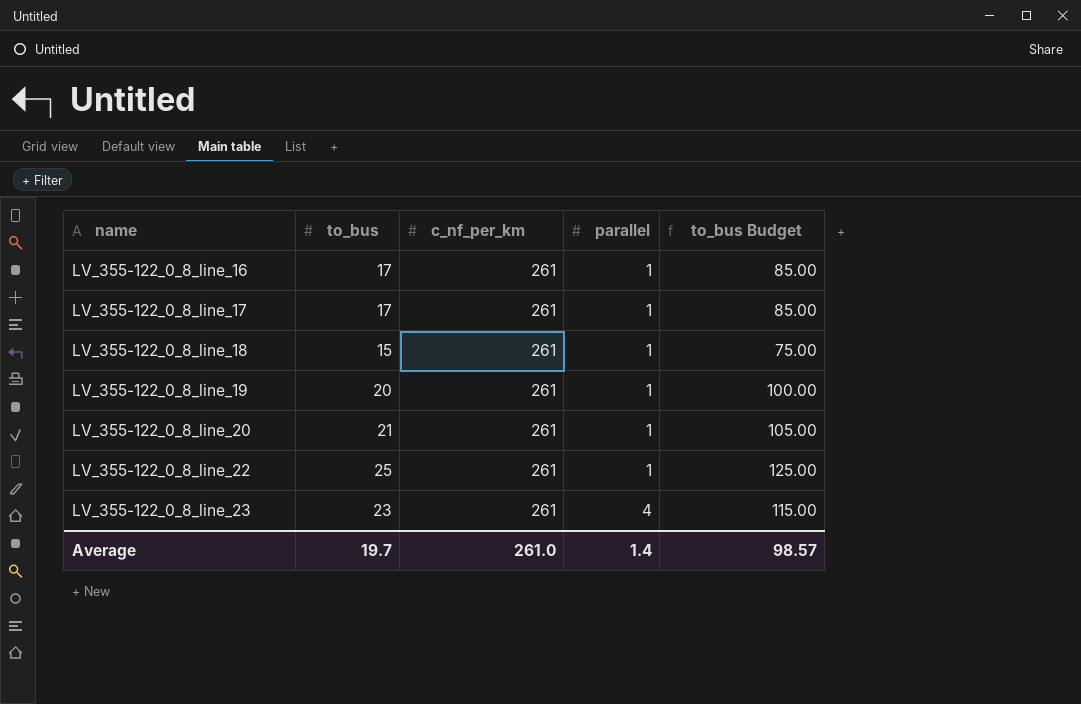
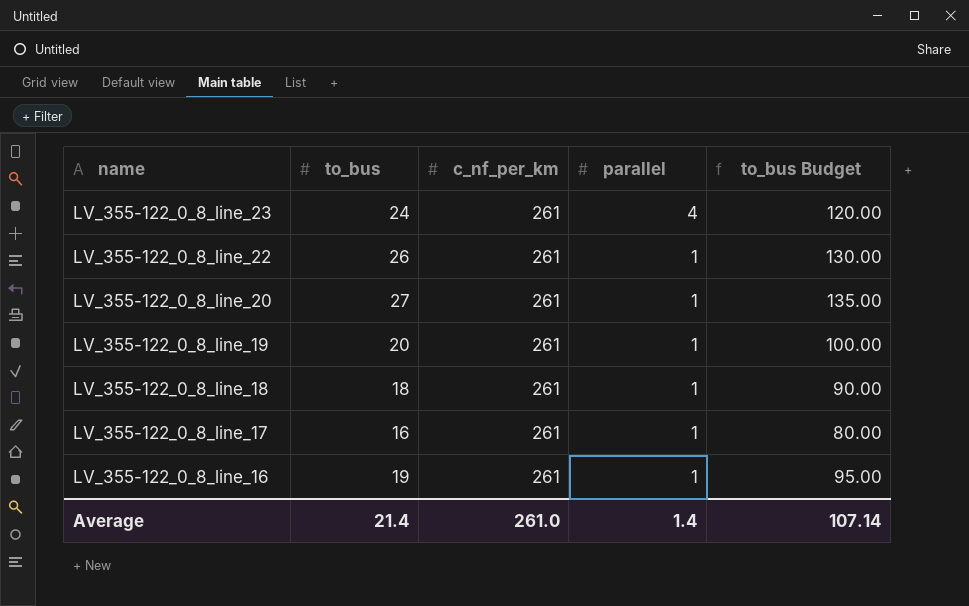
row order: name ascending -> name descending
LV_355-122_0_8_line_23 | to_bus: 23 -> 24
LV_355-122_0_8_line_23 | to_bus Budget: 115.00 -> 120.00
LV_355-122_0_8_line_22 | to_bus: 25 -> 26
LV_355-122_0_8_line_22 | to_bus Budget: 125.00 -> 130.00
LV_355-122_0_8_line_20 | to_bus: 21 -> 27
LV_355-122_0_8_line_20 | to_bus Budget: 105.00 -> 135.00
LV_355-122_0_8_line_18 | to_bus: 15 -> 18
LV_355-122_0_8_line_18 | to_bus Budget: 75.00 -> 90.00
LV_355-122_0_8_line_17 | to_bus: 17 -> 16
LV_355-122_0_8_line_17 | to_bus Budget: 85.00 -> 80.00
LV_355-122_0_8_line_16 | to_bus: 17 -> 19
LV_355-122_0_8_line_16 | to_bus Budget: 85.00 -> 95.00
Average | to_bus: 19.7 -> 21.4
Average | to_bus Budget: 98.57 -> 107.14

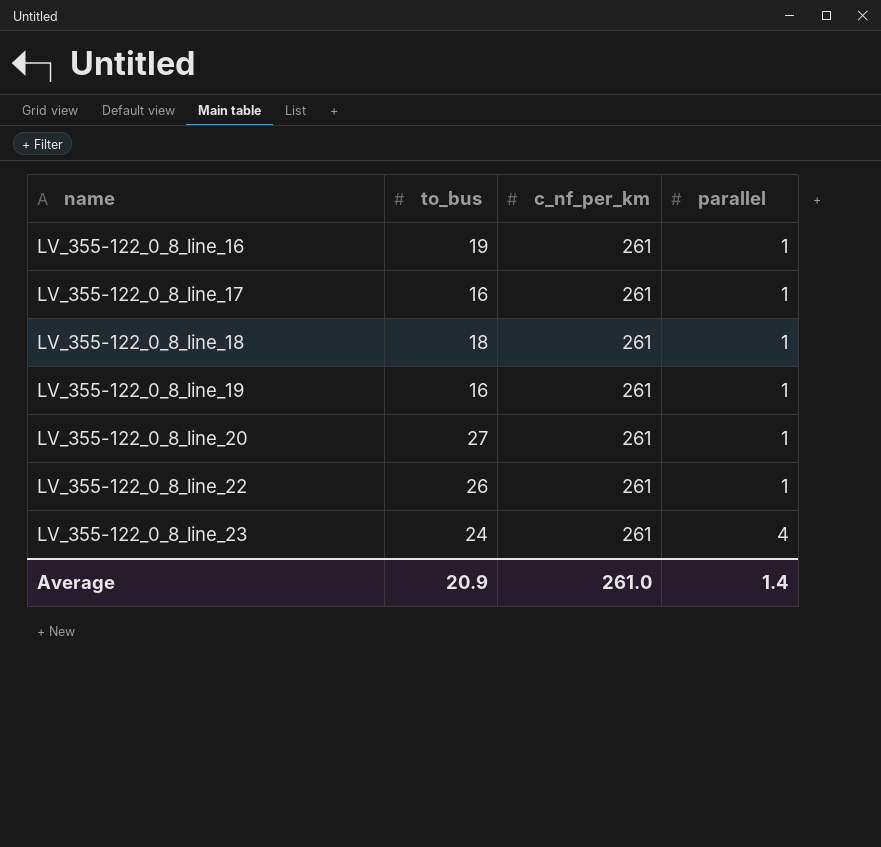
row order: name descending -> name ascending
column to_bus Budget | formula: [to_bus] * 5 -> none
LV_355-122_0_8_line_19 | to_bus: 20 -> 16
Average | to_bus: 21.4 -> 20.9

